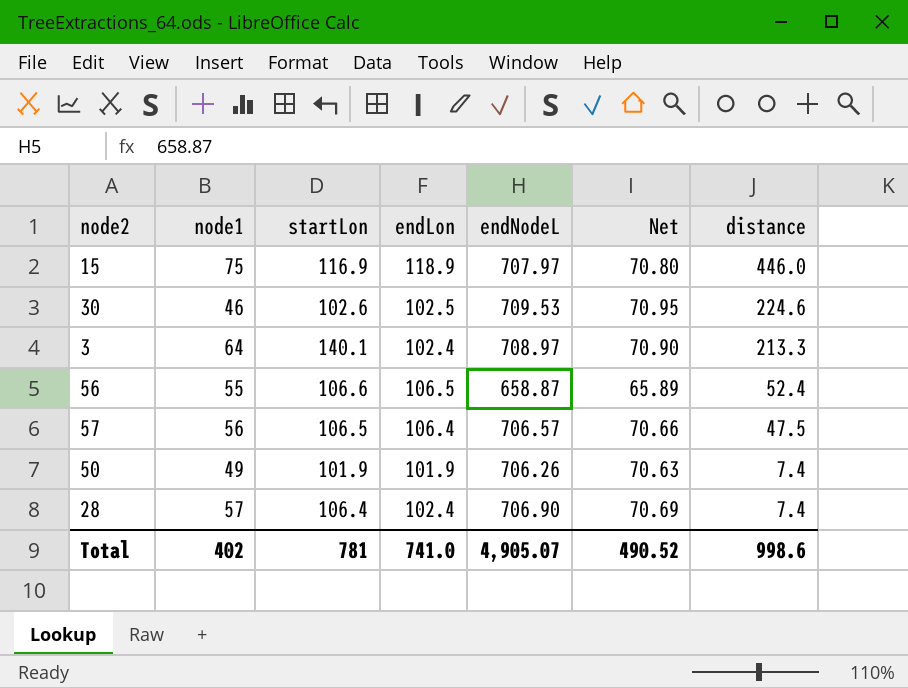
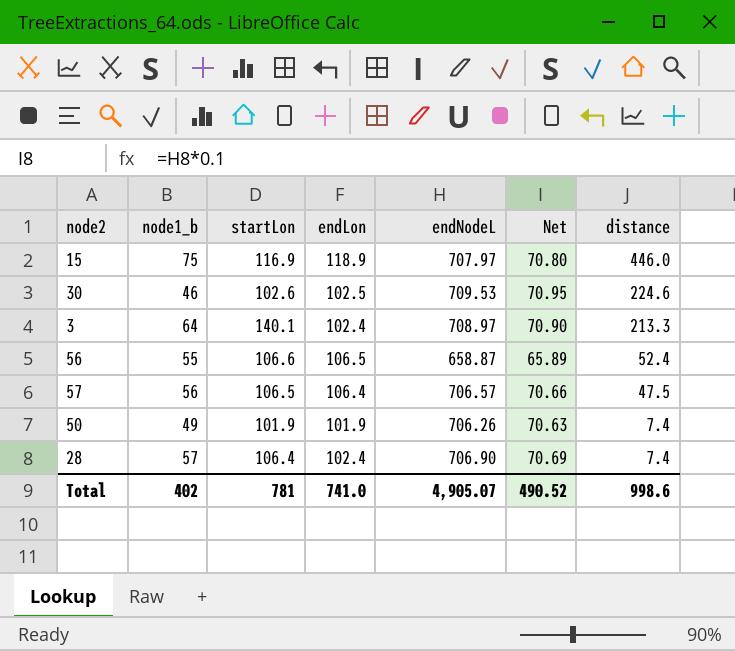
column name: node1 -> node1_b

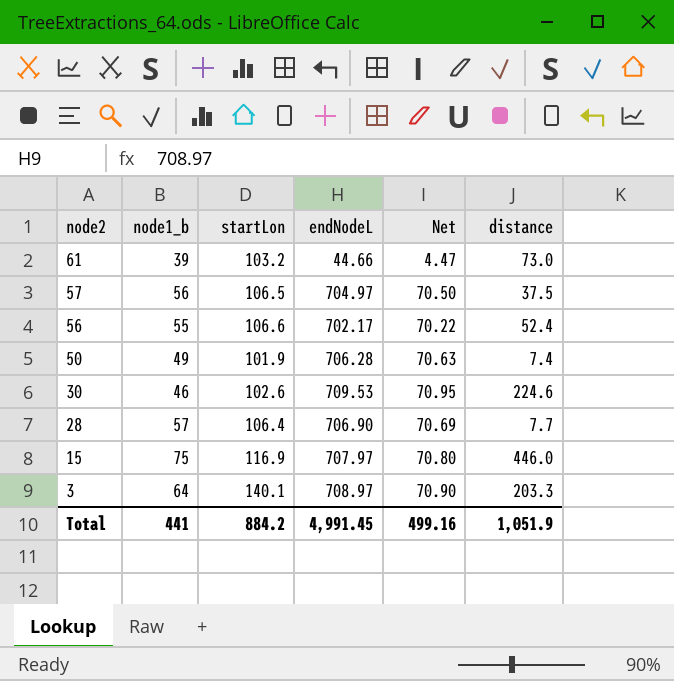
row order: distance descending -> node2 descending
column endLon | position: 4 -> none
row 61: none -> 39 | 103.2 | 44.66 | 4.47 | 73.0
57 | endNodeL: 706.57 -> 704.97
57 | Net: 70.66 -> 70.50
57 | distance: 47.5 -> 37.5
56 | endNodeL: 658.87 -> 702.17
56 | Net: 65.89 -> 70.22
50 | endNodeL: 706.26 -> 706.28
28 | distance: 7.4 -> 7.7
3 | distance: 213.3 -> 203.3
Total | node1_b: 402 -> 441
Total | startLon: 781 -> 884.2
Total | endNodeL: 4,905.07 -> 4,991.45
Total | Net: 490.52 -> 499.16
Total | distance: 998.6 -> 1,051.9

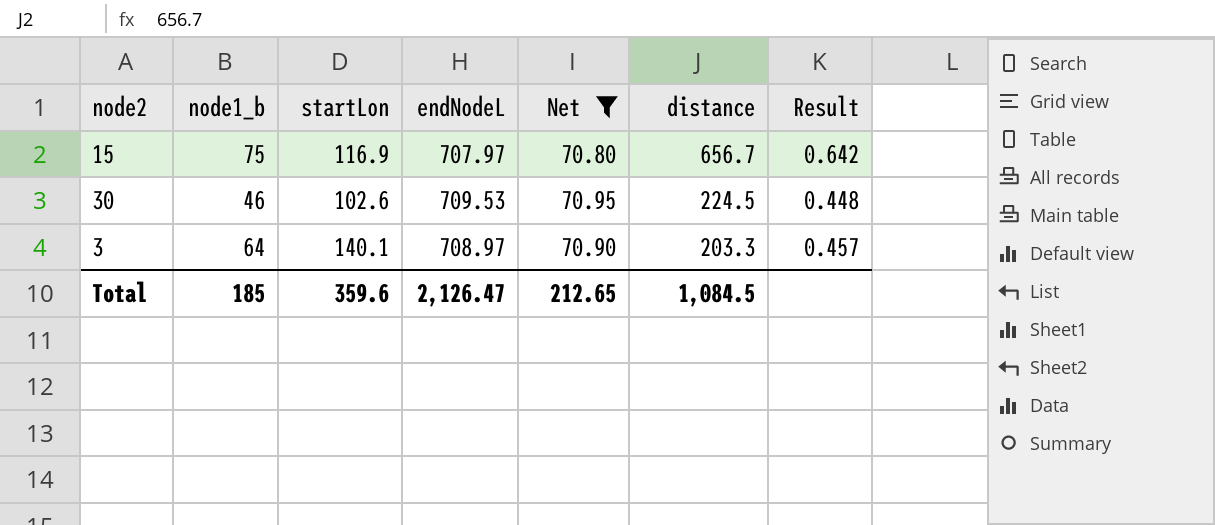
filter: none -> Net >= 70.80
row order: node2 descending -> distance descending
column Result | formula: none -> [node1_b] / [startLon]
15 | distance: 446.0 -> 656.7
30 | distance: 224.6 -> 224.5
Total | node1_b: 441 -> 185
Total | startLon: 884.2 -> 359.6
Total | endNodeL: 4,991.45 -> 2,126.47
Total | Net: 499.16 -> 212.65
Total | distance: 1,051.9 -> 1,084.5

